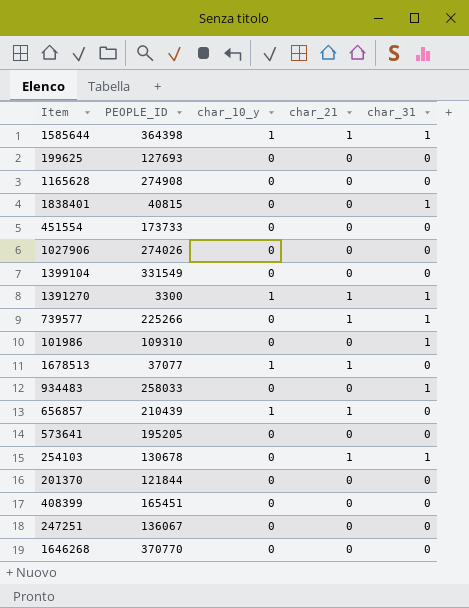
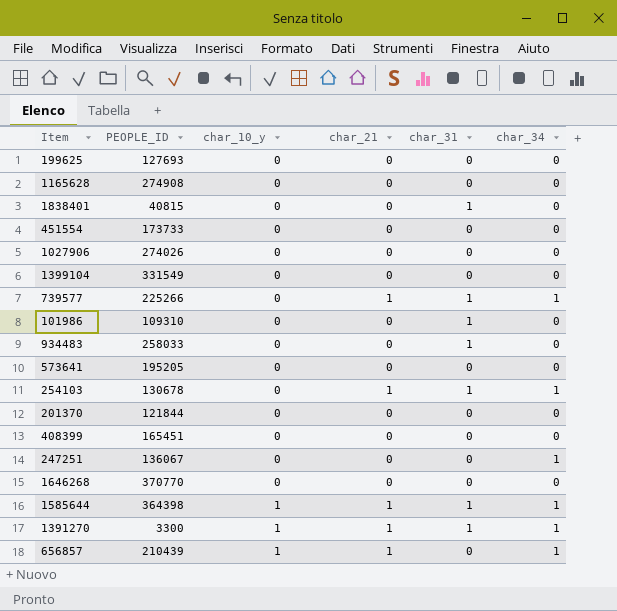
row order: none -> char_10_y ascending
column char_34 | position: none -> 6
row 1678513: 37077 | 1 | 1 | 0 -> none

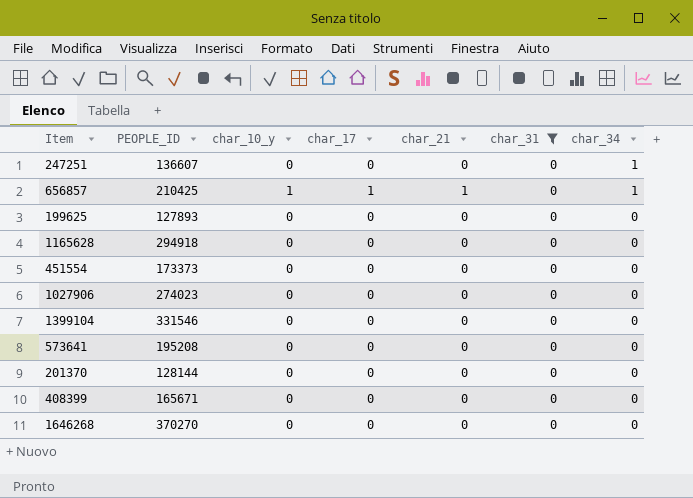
filter: none -> char_31 = 0
row order: char_10_y ascending -> char_34 descending
column char_17 | position: none -> 4
247251 | PEOPLE_ID: 136067 -> 136607
656857 | PEOPLE_ID: 210439 -> 210425
199625 | PEOPLE_ID: 127693 -> 127893
1165628 | PEOPLE_ID: 274908 -> 294918
451554 | PEOPLE_ID: 173733 -> 173373
1027906 | PEOPLE_ID: 274026 -> 274023
1399104 | PEOPLE_ID: 331549 -> 331546
573641 | PEOPLE_ID: 195205 -> 195208
201370 | PEOPLE_ID: 121844 -> 128144
408399 | PEOPLE_ID: 165451 -> 165671
1646268 | PEOPLE_ID: 370770 -> 370270

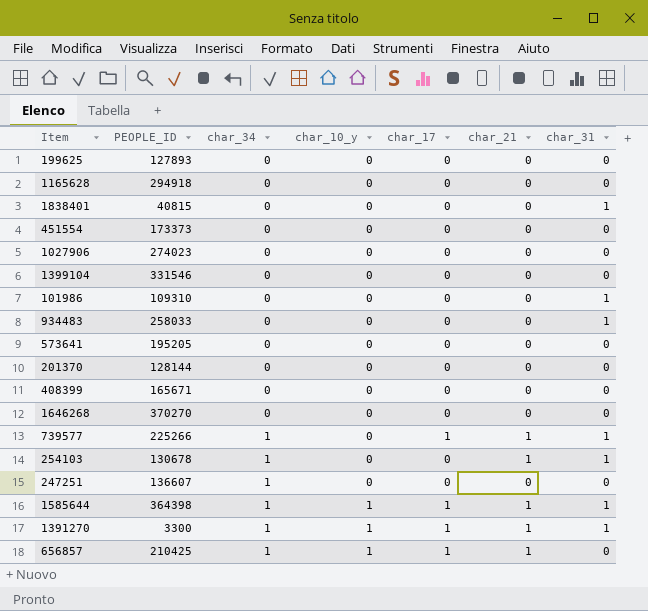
filter: char_31 = 0 -> none
row order: char_34 descending -> char_34 ascending
column char_34 | position: 7 -> 3
573641 | PEOPLE_ID: 195208 -> 195205

